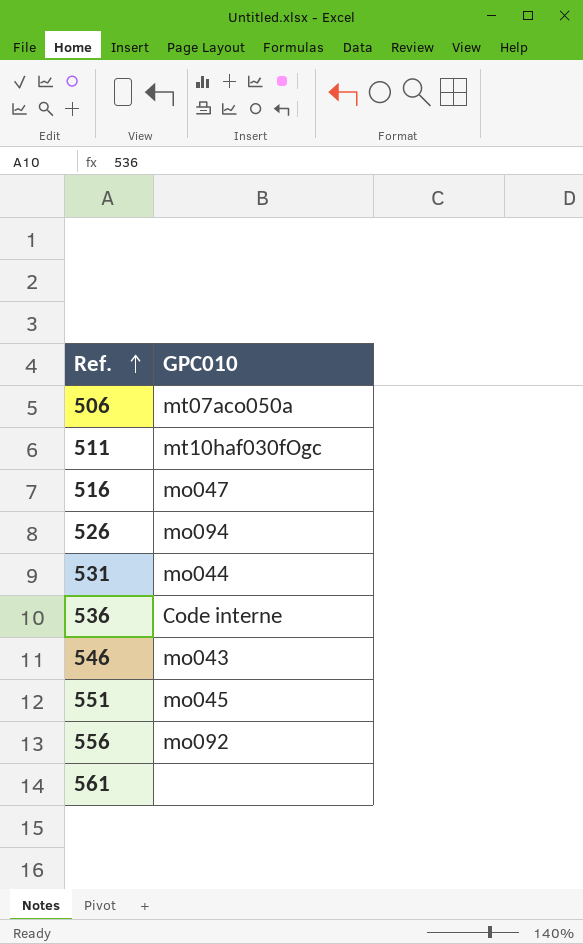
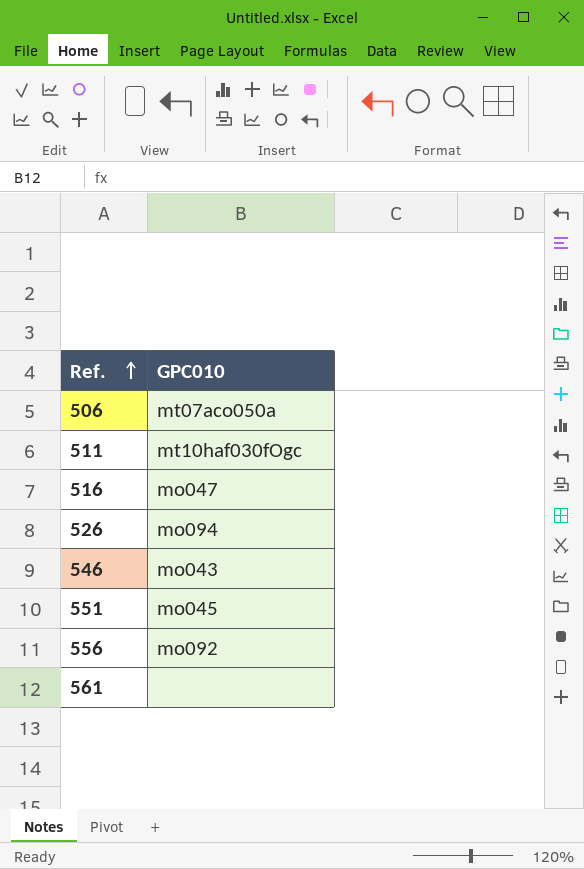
row 531: mo044 -> none
row 536: Code interne -> none

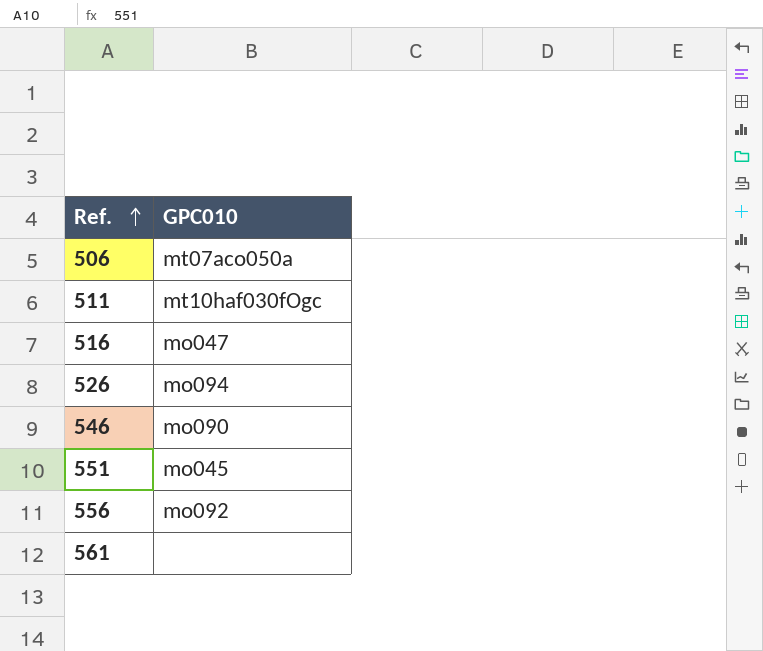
546 | GPC010: mo043 -> mo090

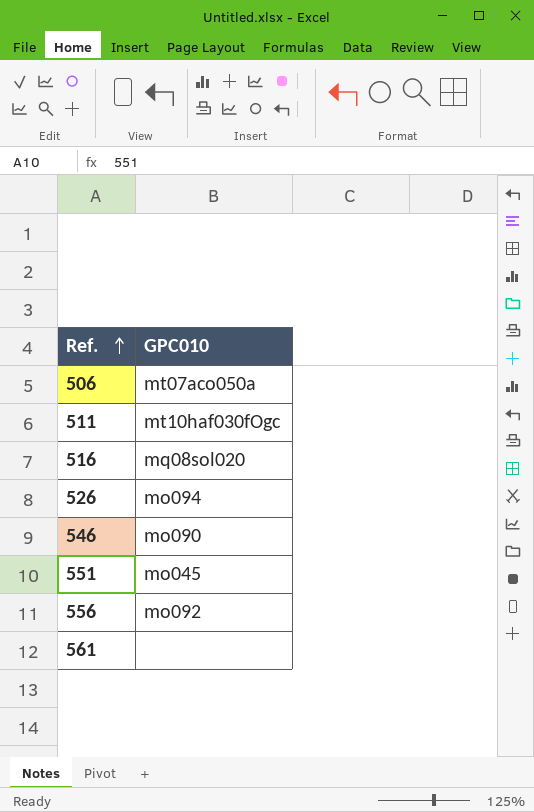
516 | GPC010: mo047 -> mq08sol020

